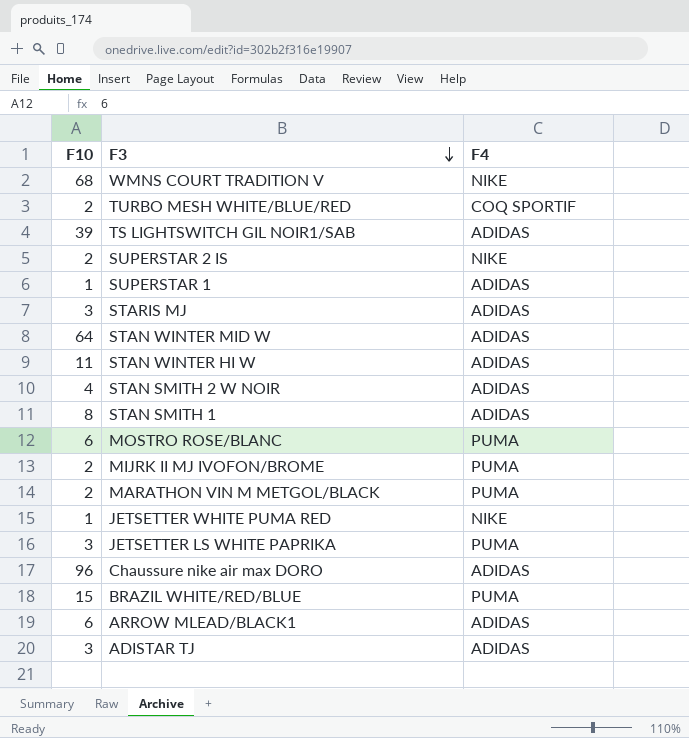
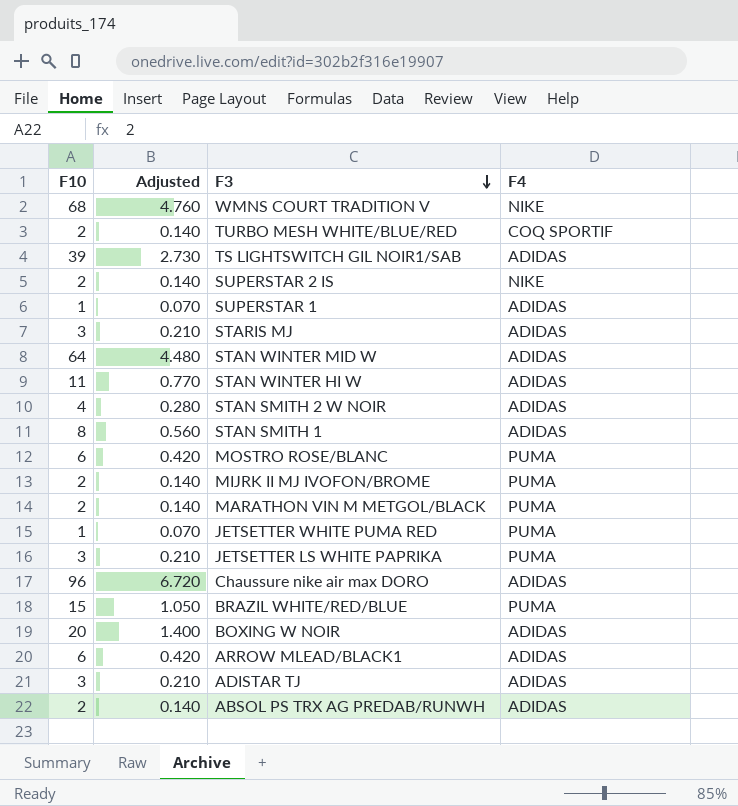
column Adjusted | formula: none -> [F10] * 0.07
JETSETTER WHITE PUMA RED | F4: NIKE -> PUMA
row BOXING W NOIR: none -> 20 | 1.400 | ADIDAS
row ABSOL PS TRX AG PREDAB/RUNWH: none -> 2 | 0.140 | ADIDAS

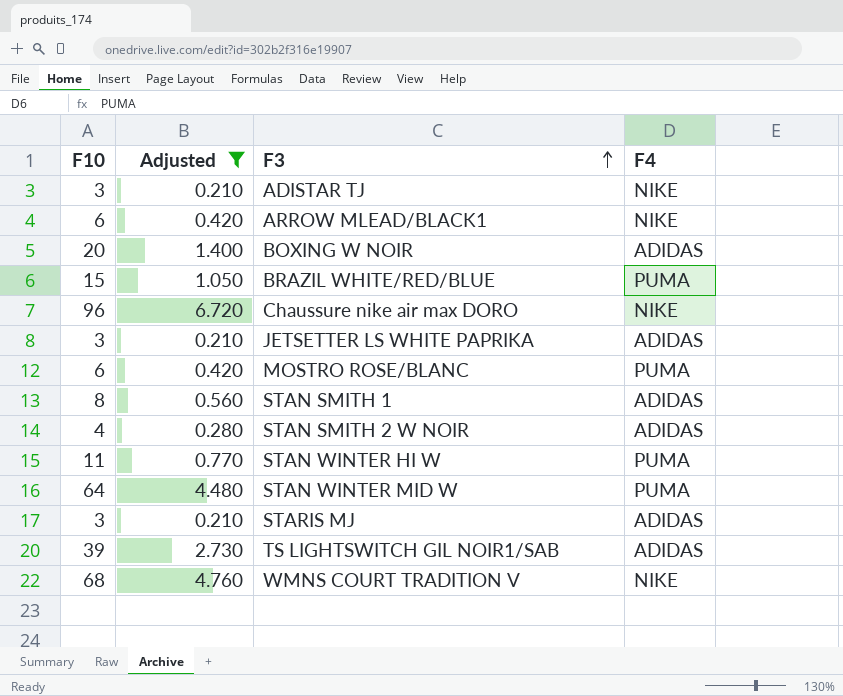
filter: none -> Adjusted >= 0.210
row order: F3 descending -> F3 ascending
ADISTAR TJ | F4: ADIDAS -> NIKE
ARROW MLEAD/BLACK1 | F4: ADIDAS -> NIKE
Chaussure nike air max DORO | F4: ADIDAS -> NIKE
JETSETTER LS WHITE PAPRIKA | F4: PUMA -> ADIDAS
STAN WINTER HI W | F4: ADIDAS -> PUMA
STAN WINTER MID W | F4: ADIDAS -> PUMA

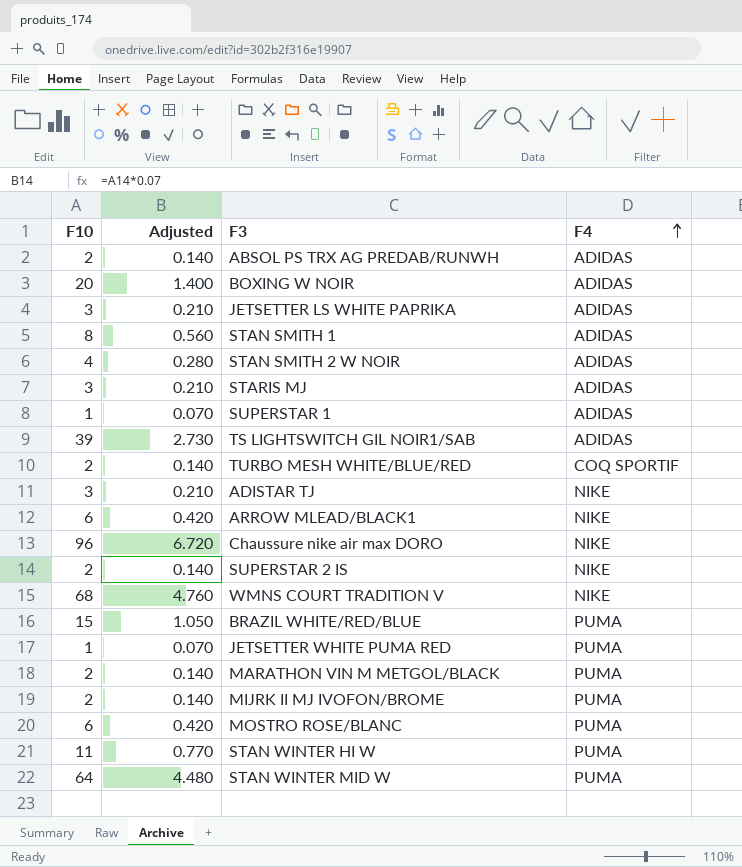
filter: Adjusted >= 0.210 -> none
row order: F3 ascending -> F4 ascending

